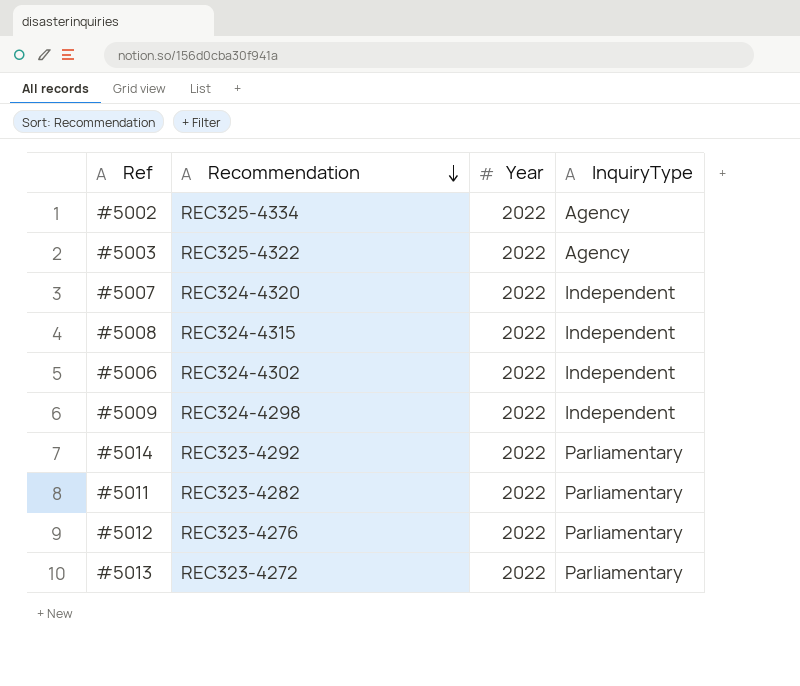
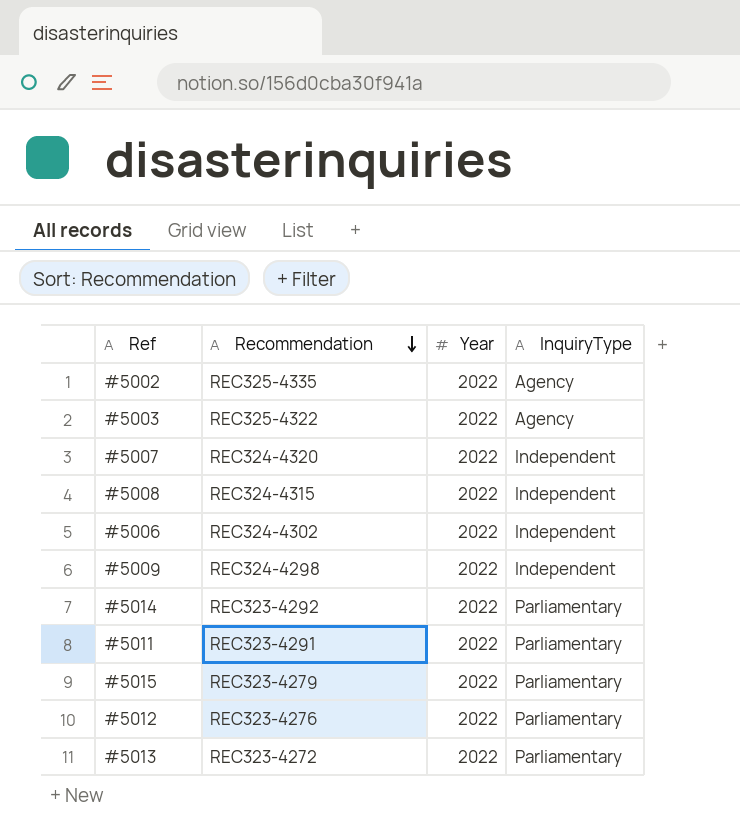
#5002 | Recommendation: REC325-4334 -> REC325-4335
#5011 | Recommendation: REC323-4282 -> REC323-4291
row #5015: none -> REC323-4279 | 2022 | Parliamentary

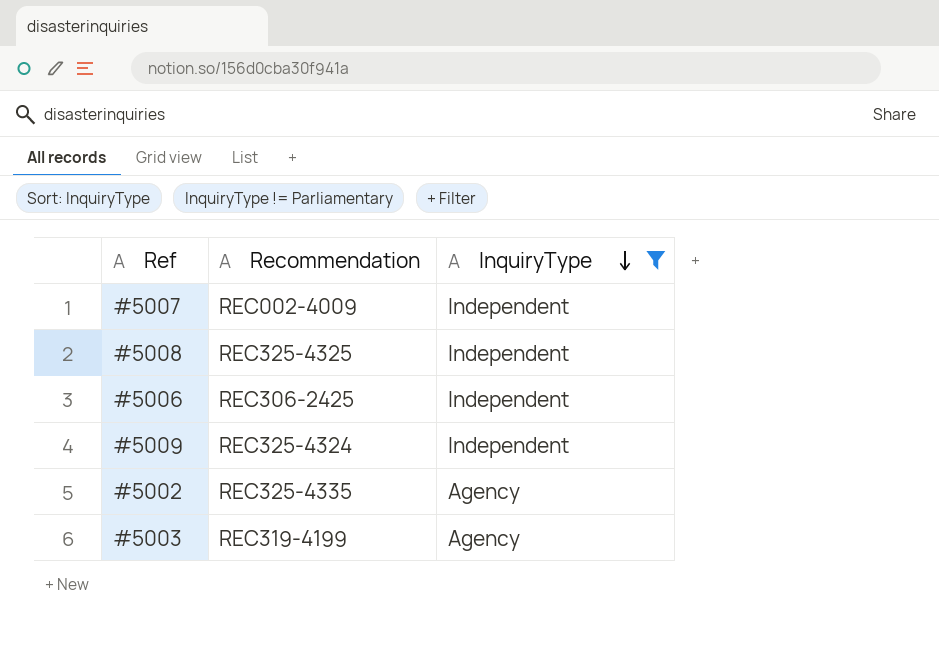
filter: none -> InquiryType != Parliamentary
row order: Recommendation descending -> InquiryType descending
column Year | position: 3 -> none
#5007 | Recommendation: REC324-4320 -> REC002-4009
#5008 | Recommendation: REC324-4315 -> REC325-4325
#5006 | Recommendation: REC324-4302 -> REC306-2425
#5009 | Recommendation: REC324-4298 -> REC325-4324
#5003 | Recommendation: REC325-4322 -> REC319-4199

